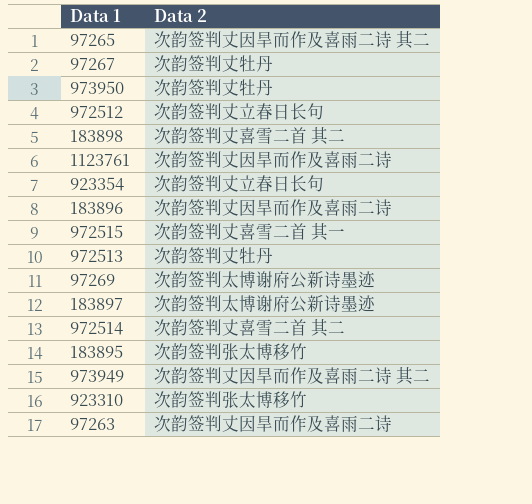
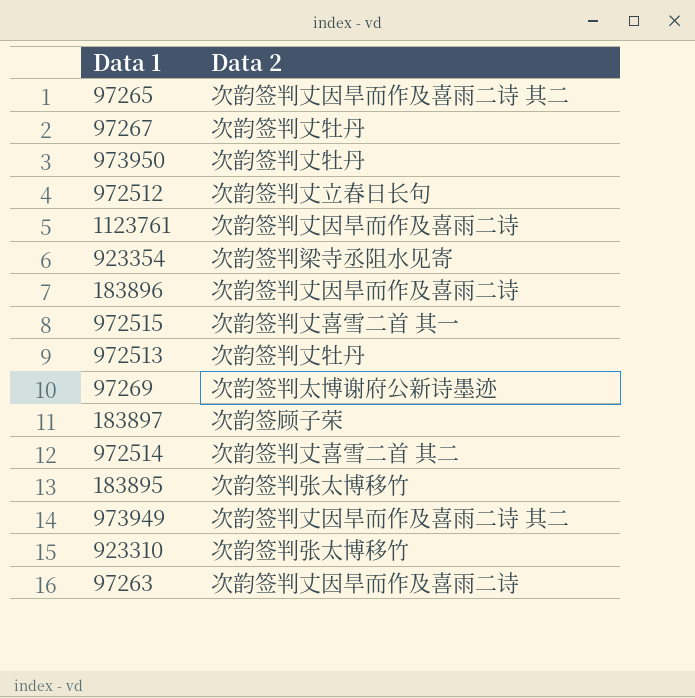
row 183898: 次韵签判丈喜雪二首 其二 -> none
923354 | Data 2: 次韵签判丈立春日长句 -> 次韵签判梁寺丞阻水见寄
183897 | Data 2: 次韵签判太博谢府公新诗墨迹 -> 次韵签顾子荣

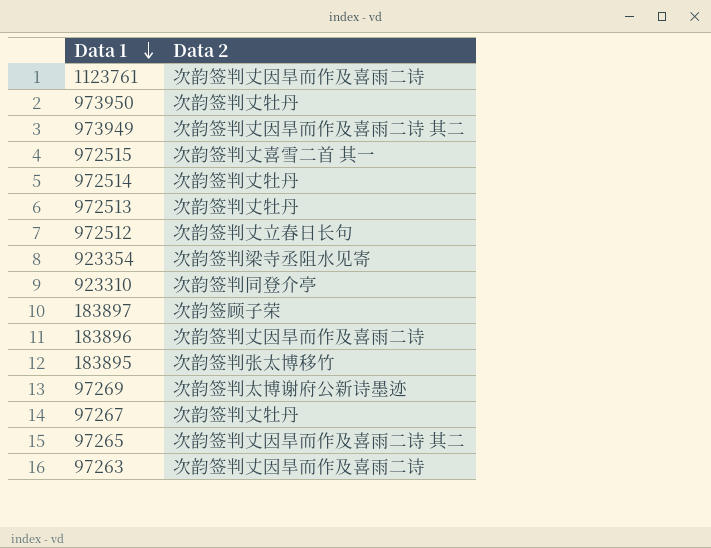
row order: none -> Data 1 descending
972514 | Data 2: 次韵签判丈喜雪二首 其二 -> 次韵签判丈牡丹
923310 | Data 2: 次韵签判张太博移竹 -> 次韵签判同登介亭

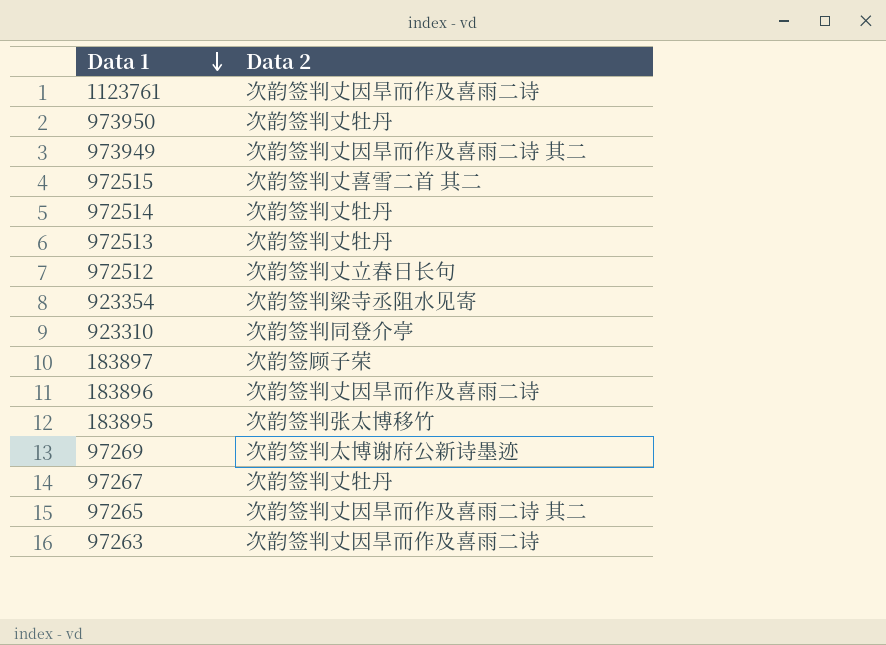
972515 | Data 2: 次韵签判丈喜雪二首 其一 -> 次韵签判丈喜雪二首 其二

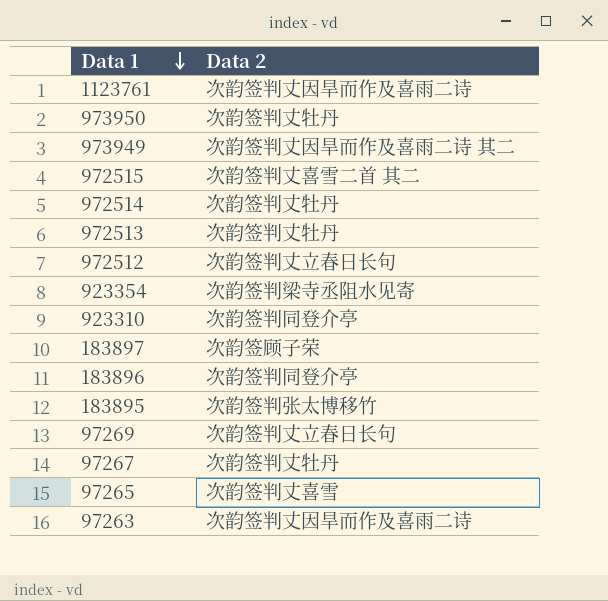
183896 | Data 2: 次韵签判丈因旱而作及喜雨二诗 -> 次韵签判同登介亭
97269 | Data 2: 次韵签判太博谢府公新诗墨迹 -> 次韵签判丈立春日长句
97265 | Data 2: 次韵签判丈因旱而作及喜雨二诗 其二 -> 次韵签判丈喜雪

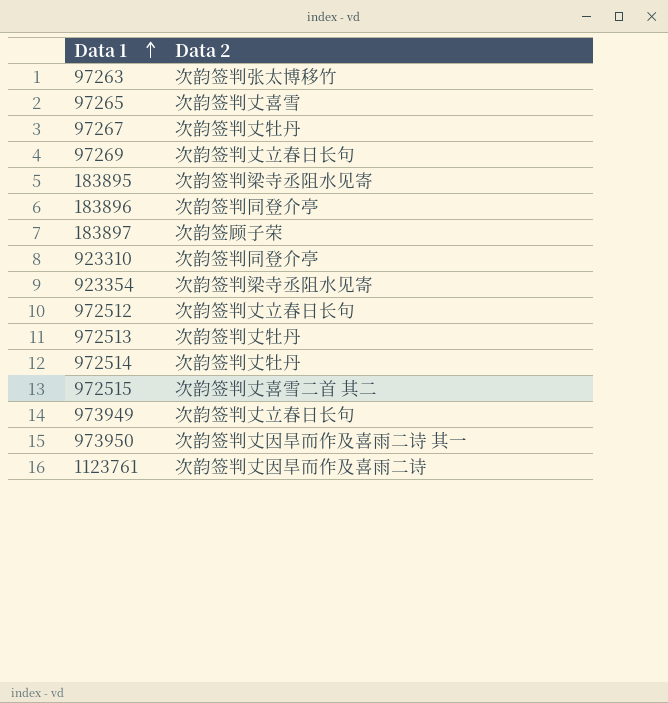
row order: Data 1 descending -> Data 1 ascending
97263 | Data 2: 次韵签判丈因旱而作及喜雨二诗 -> 次韵签判张太博移竹
183895 | Data 2: 次韵签判张太博移竹 -> 次韵签判梁寺丞阻水见寄
973949 | Data 2: 次韵签判丈因旱而作及喜雨二诗 其二 -> 次韵签判丈立春日长句
973950 | Data 2: 次韵签判丈牡丹 -> 次韵签判丈因旱而作及喜雨二诗 其一

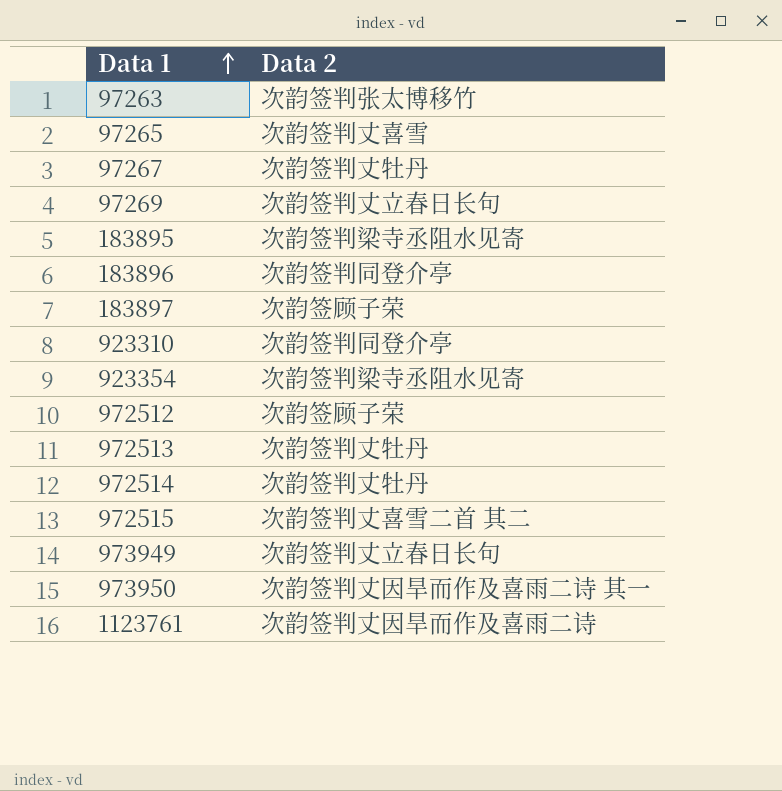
972512 | Data 2: 次韵签判丈立春日长句 -> 次韵签顾子荣

